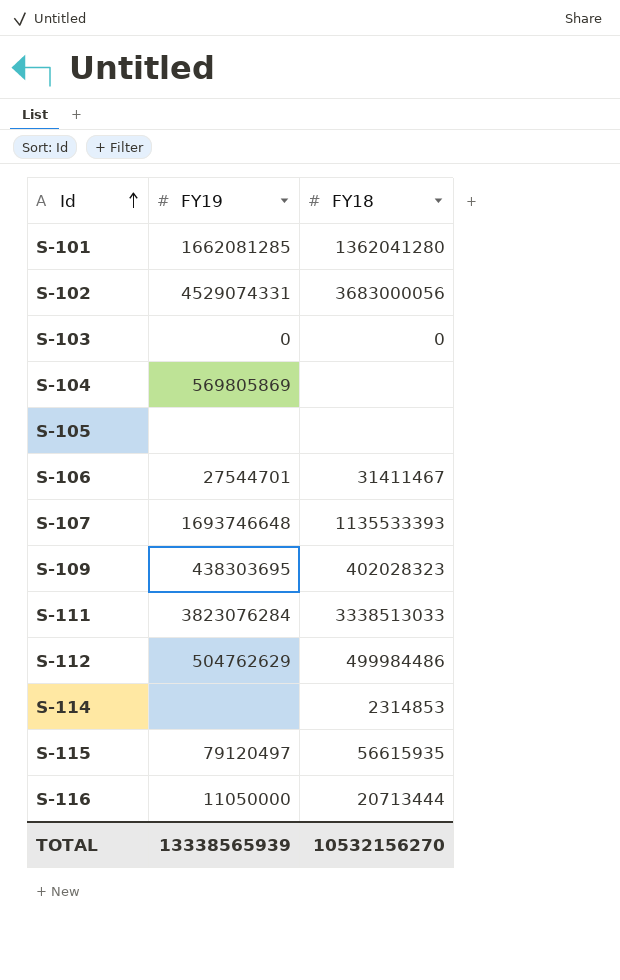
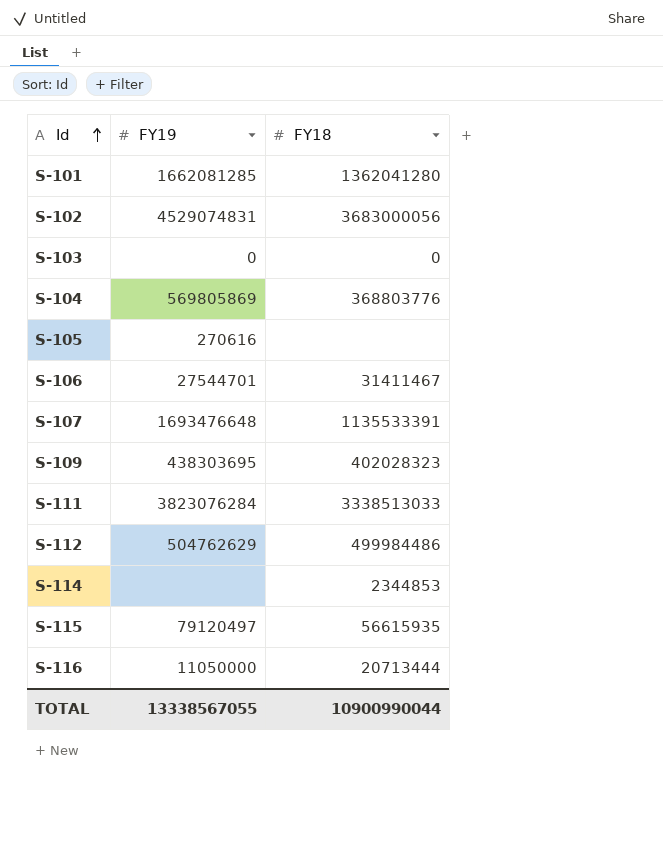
S-102 | FY19: 4529074331 -> 4529074831
S-104 | FY18: none -> 368803776
S-105 | FY19: none -> 270616
S-107 | FY19: 1693746648 -> 1693476648
S-107 | FY18: 1135533393 -> 1135533391
S-114 | FY18: 2314853 -> 2344853
TOTAL | FY19: 13338565939 -> 13338567055
TOTAL | FY18: 10532156270 -> 10900990044

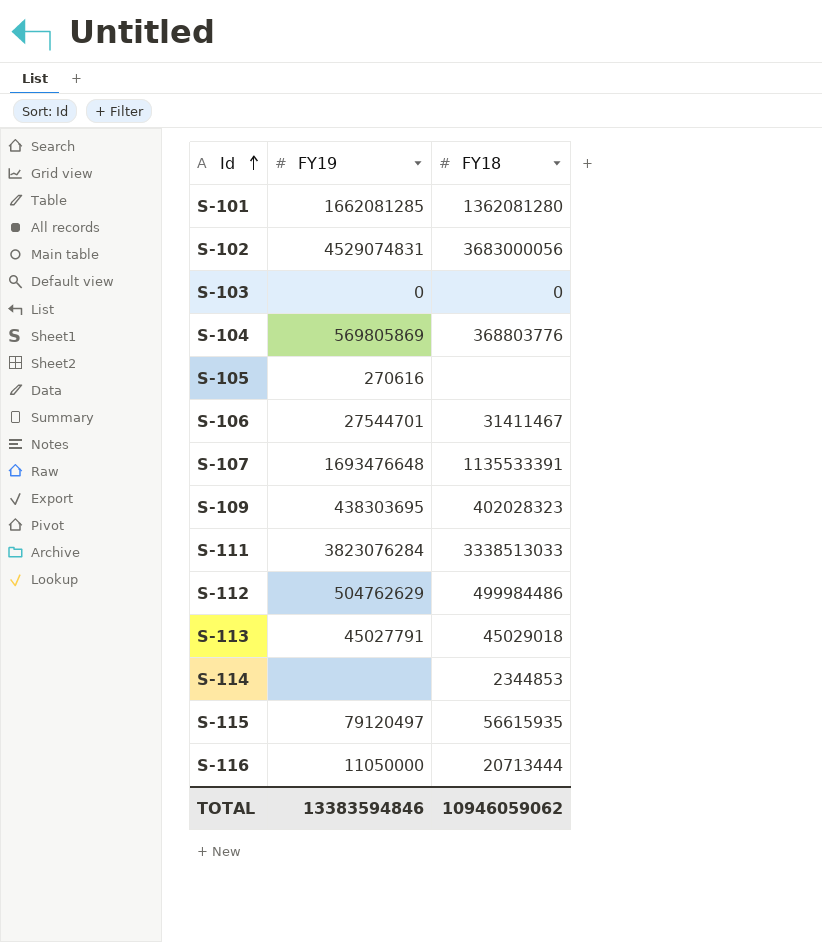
S-101 | FY18: 1362041280 -> 1362081280
row S-113: none -> 45027791 | 45029018
TOTAL | FY19: 13338567055 -> 13383594846
TOTAL | FY18: 10900990044 -> 10946059062

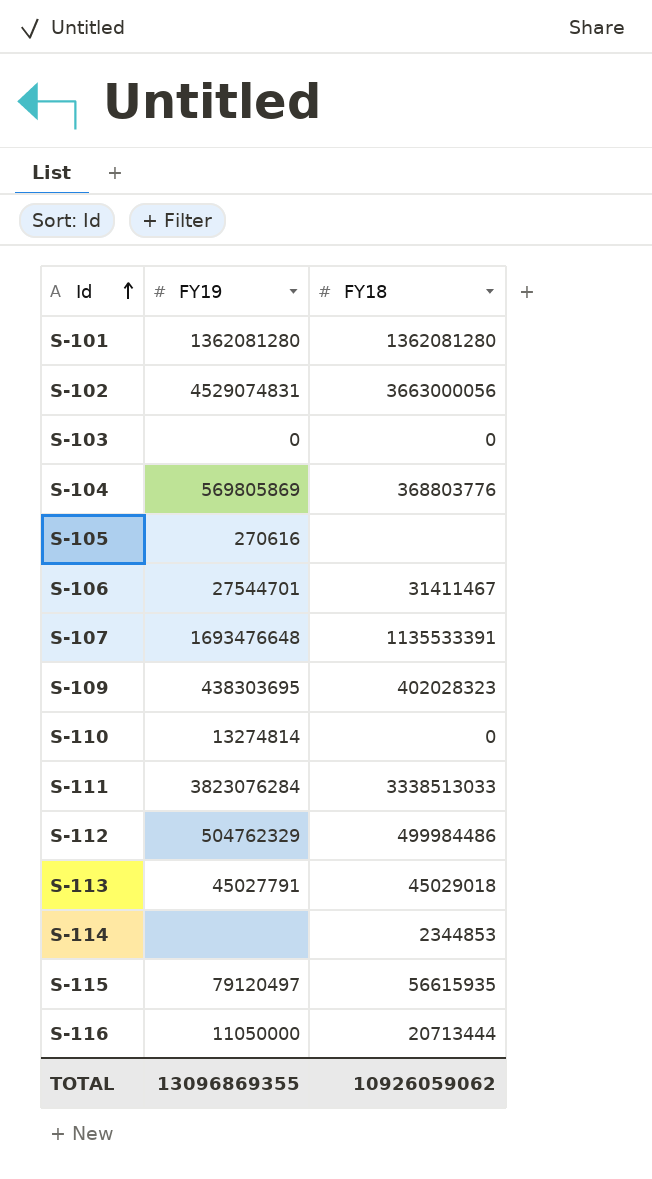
S-101 | FY19: 1662081285 -> 1362081280
S-102 | FY18: 3683000056 -> 3663000056
row S-110: none -> 13274814 | 0
S-112 | FY19: 504762629 -> 504762329
TOTAL | FY19: 13383594846 -> 13096869355
TOTAL | FY18: 10946059062 -> 10926059062

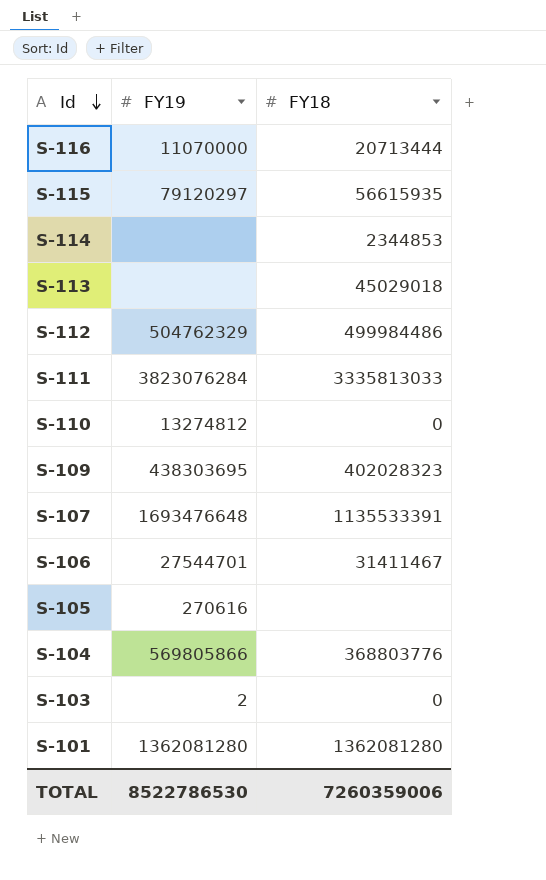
row order: Id ascending -> Id descending
row S-102: 4529074831 | 3663000056 -> none
S-116 | FY19: 11050000 -> 11070000
S-115 | FY19: 79120497 -> 79120297
S-113 | FY19: 45027791 -> none
S-111 | FY18: 3338513033 -> 3335813033
S-110 | FY19: 13274814 -> 13274812
S-104 | FY19: 569805869 -> 569805866
S-103 | FY19: 0 -> 2
TOTAL | FY19: 13096869355 -> 8522786530
TOTAL | FY18: 10926059062 -> 7260359006

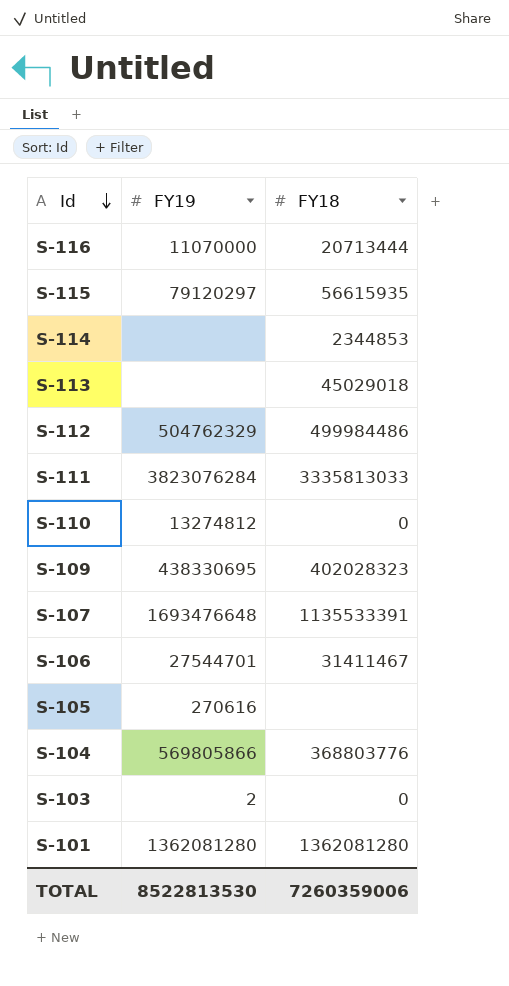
S-109 | FY19: 438303695 -> 438330695
TOTAL | FY19: 8522786530 -> 8522813530

